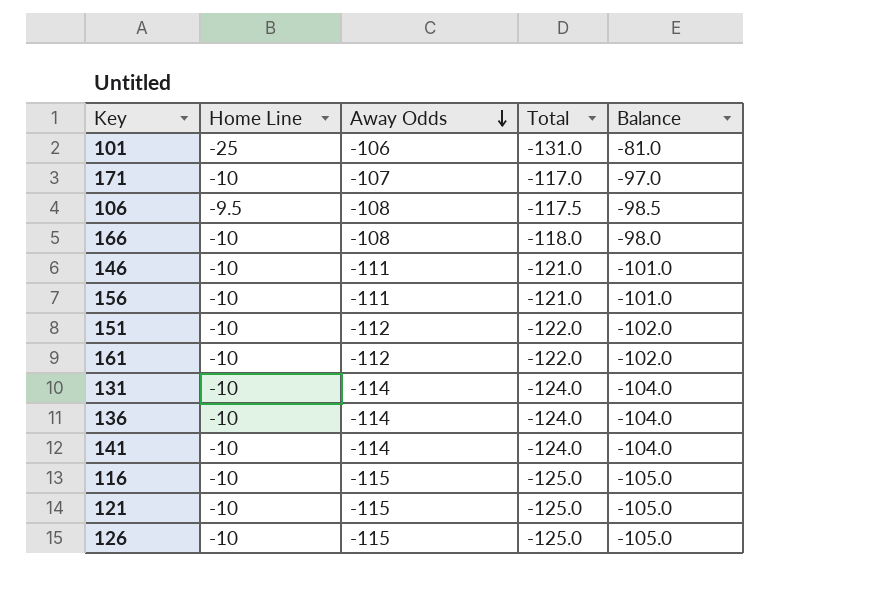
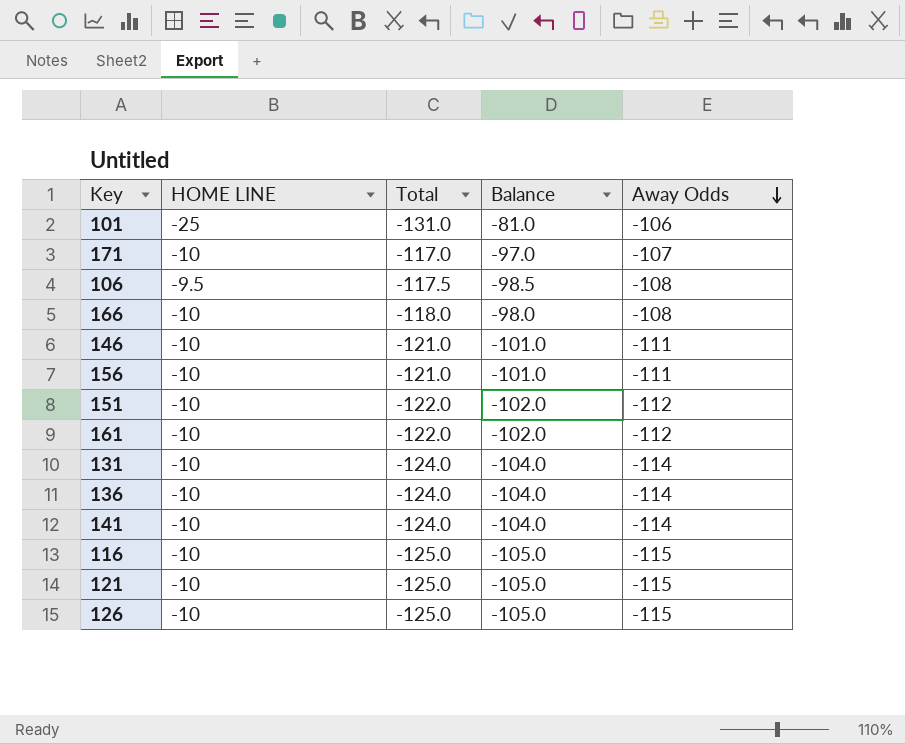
column name: Home Line -> HOME LINE
column Away Odds | position: 3 -> 5

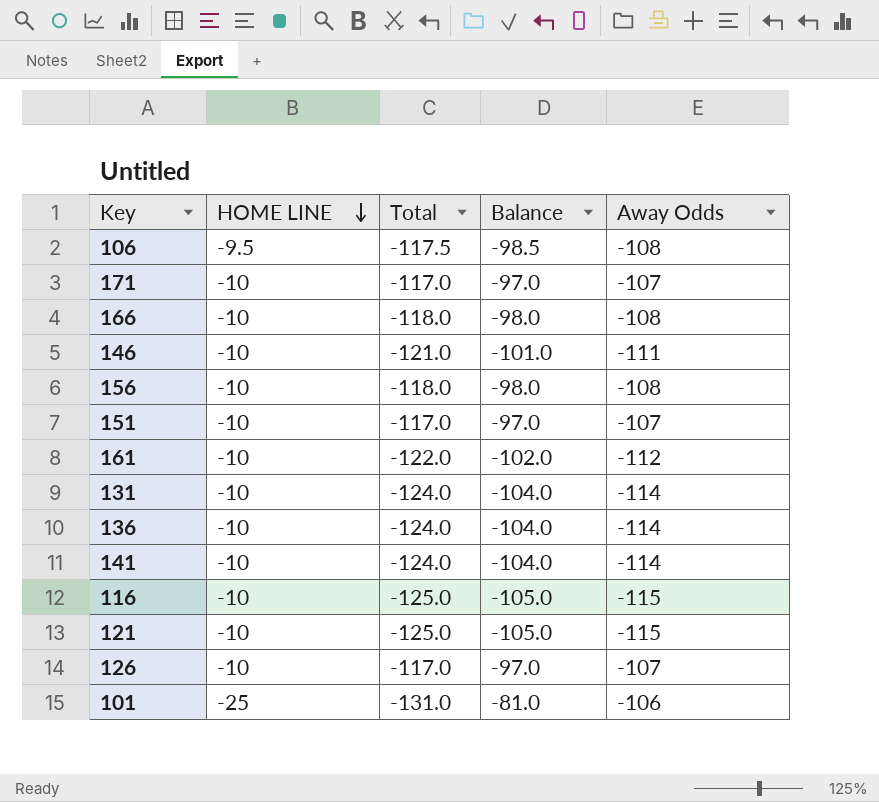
row order: Away Odds descending -> HOME LINE descending
156 | Total: -121.0 -> -118.0
156 | Balance: -101.0 -> -98.0
156 | Away Odds: -111 -> -108
151 | Total: -122.0 -> -117.0
151 | Balance: -102.0 -> -97.0
151 | Away Odds: -112 -> -107
126 | Total: -125.0 -> -117.0
126 | Balance: -105.0 -> -97.0
126 | Away Odds: -115 -> -107

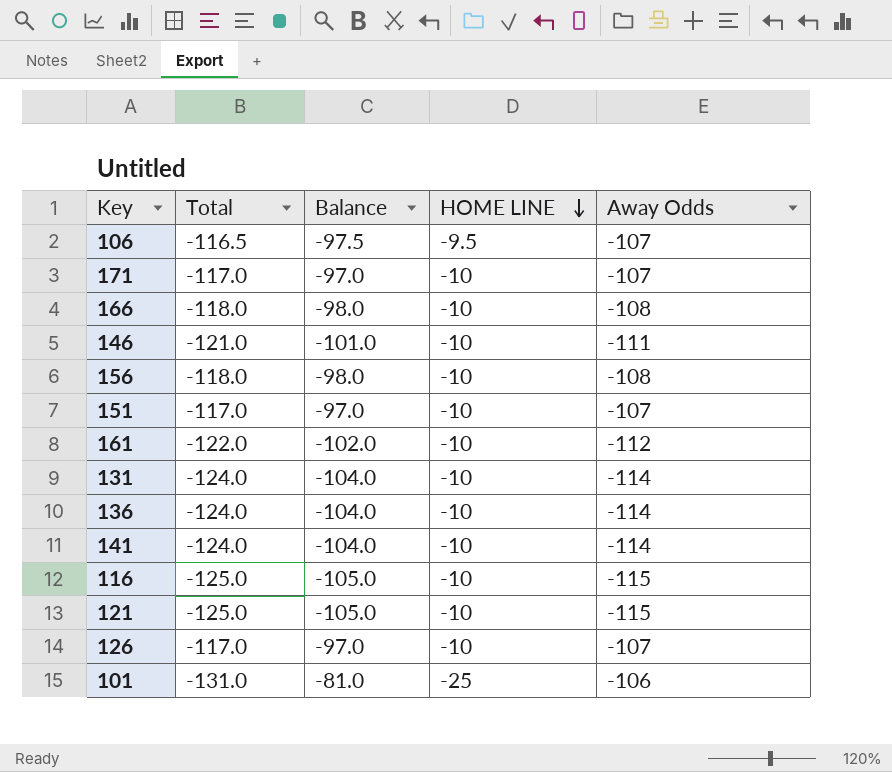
column HOME LINE | position: 2 -> 4
106 | Total: -117.5 -> -116.5
106 | Balance: -98.5 -> -97.5
106 | Away Odds: -108 -> -107

